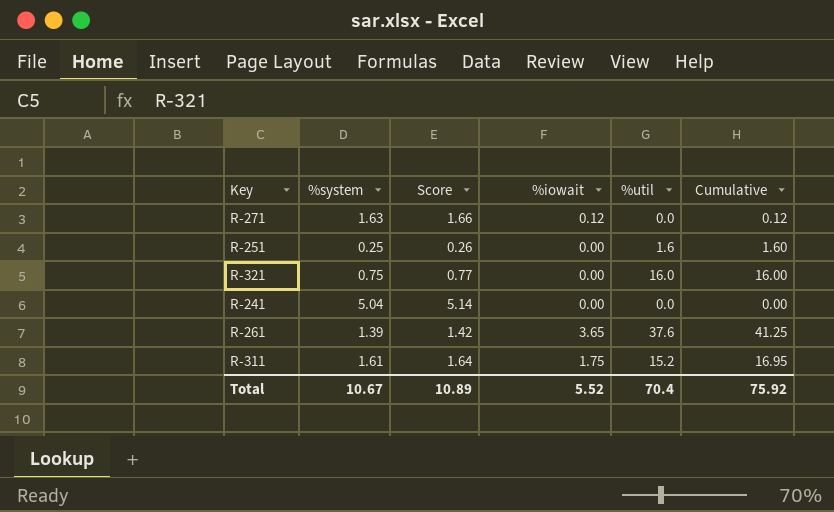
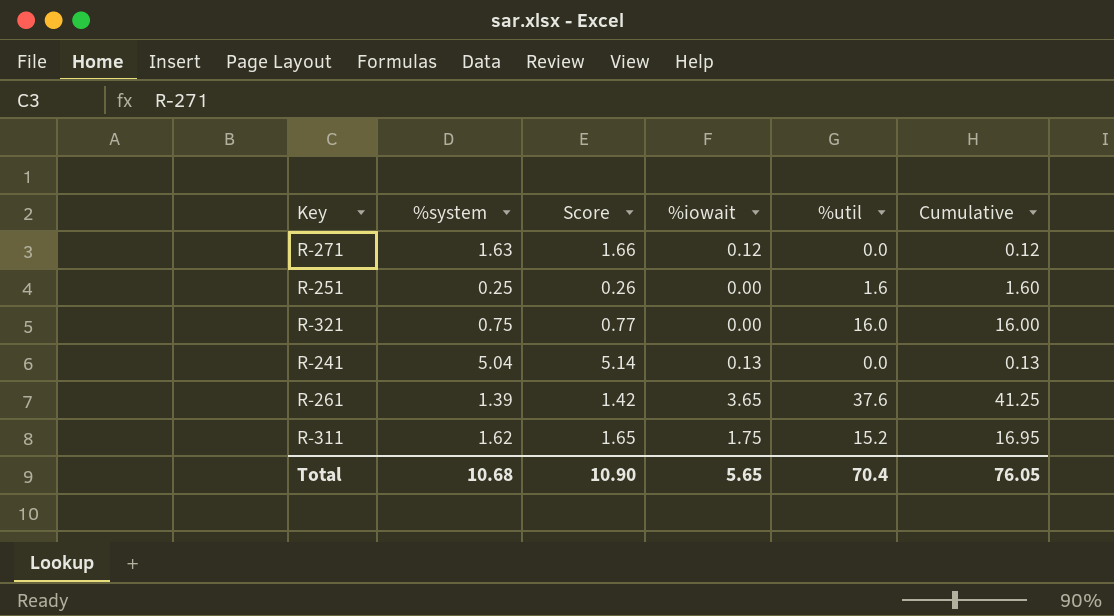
R-241 | %iowait: 0.00 -> 0.13
R-241 | Cumulative: 0.00 -> 0.13
R-311 | %system: 1.61 -> 1.62
R-311 | Score: 1.64 -> 1.65
Total | %system: 10.67 -> 10.68
Total | Score: 10.89 -> 10.90
Total | %iowait: 5.52 -> 5.65
Total | Cumulative: 75.92 -> 76.05

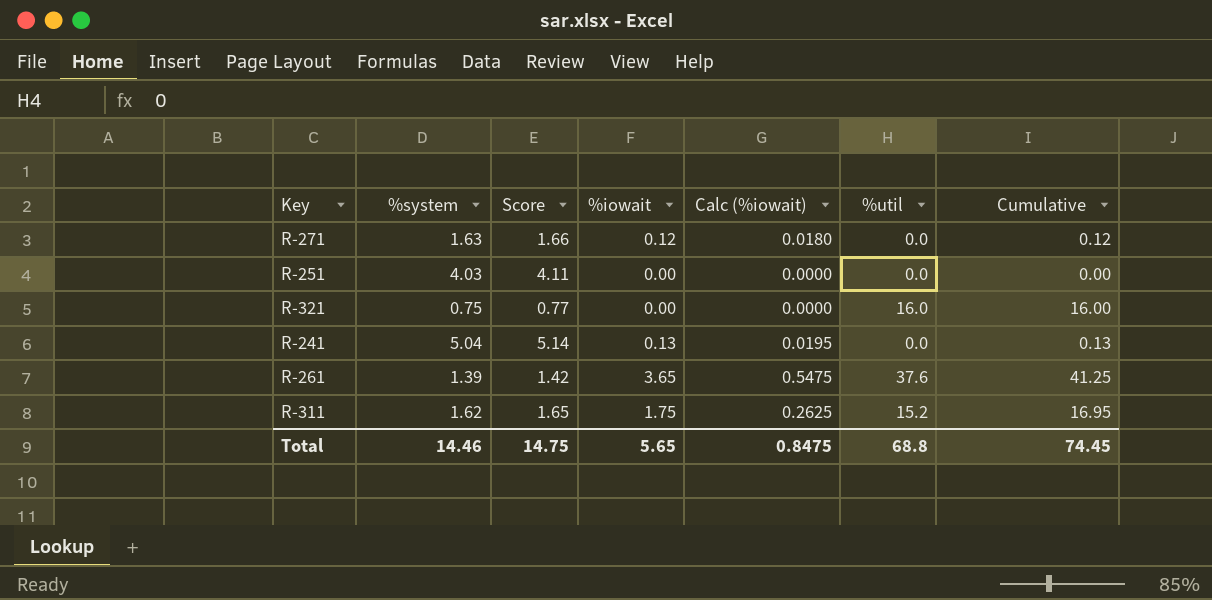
column Calc (%iowait) | formula: none -> [%iowait] * 0.15
R-251 | %system: 0.25 -> 4.03
R-251 | Score: 0.26 -> 4.11
R-251 | %util: 1.6 -> 0.0
R-251 | Cumulative: 1.60 -> 0.00
Total | %system: 10.68 -> 14.46
Total | Score: 10.90 -> 14.75
Total | %util: 70.4 -> 68.8
Total | Cumulative: 76.05 -> 74.45

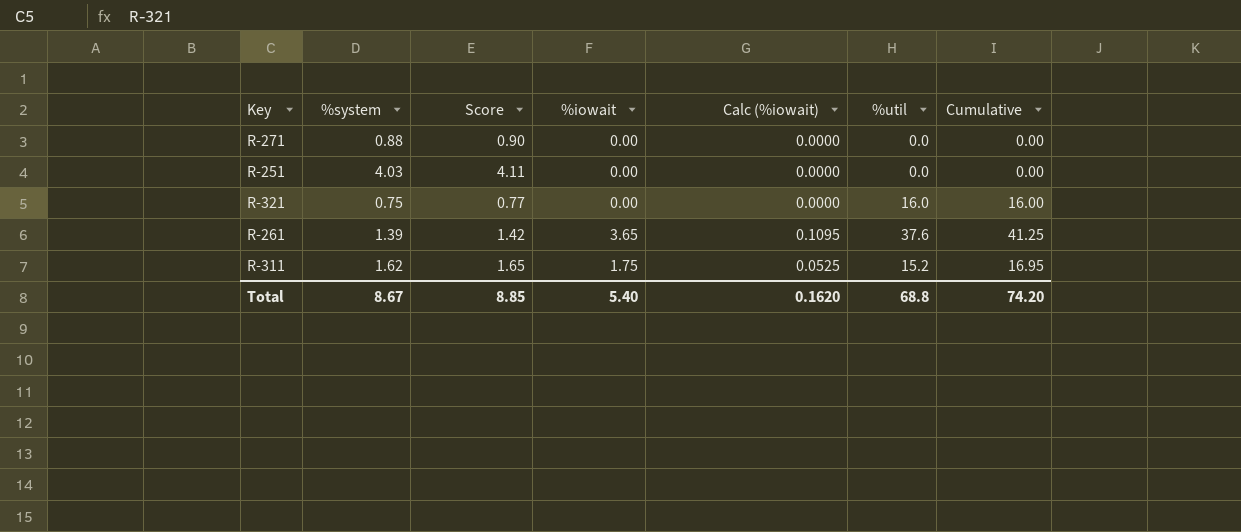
column Calc (%iowait) | formula: [%iowait] * 0.15 -> [%iowait] * 0.03
row R-241: 5.04 | 5.14 | 0.13 | 0.0195 | 0.0 | 0.13 -> none
R-271 | %system: 1.63 -> 0.88
R-271 | Score: 1.66 -> 0.90
R-271 | %iowait: 0.12 -> 0.00
R-271 | Cumulative: 0.12 -> 0.00
Total | %system: 14.46 -> 8.67
Total | Score: 14.75 -> 8.85
Total | %iowait: 5.65 -> 5.40
Total | Calc (%iowait): 0.8475 -> 0.1620
Total | Cumulative: 74.45 -> 74.20

